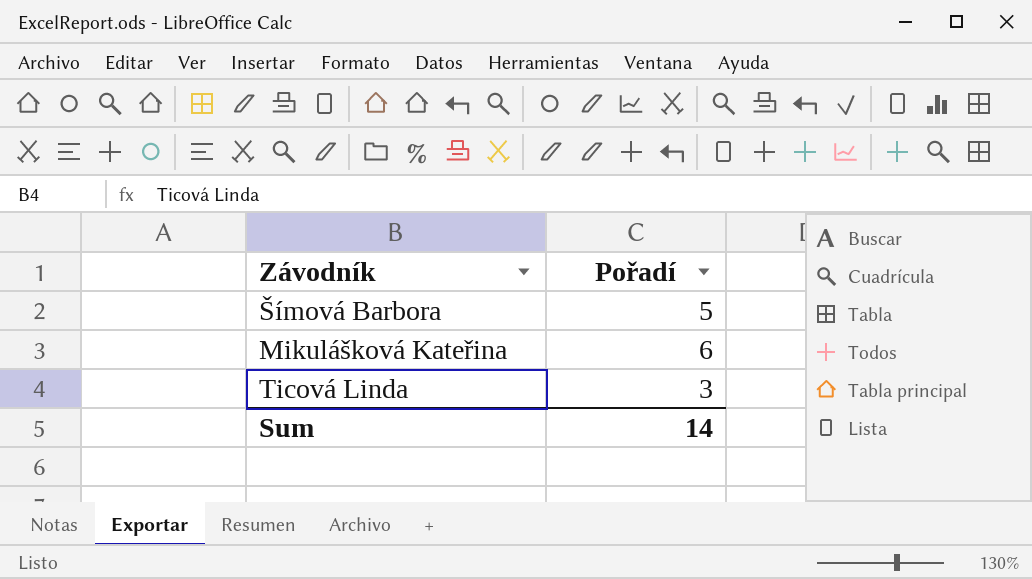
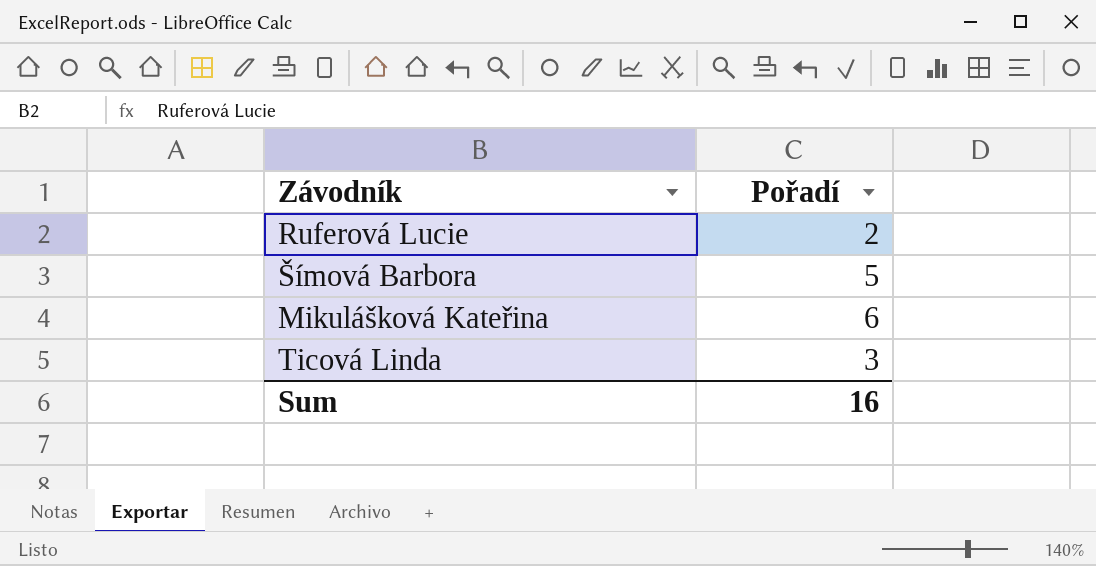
row Ruferová Lucie: none -> 2
Sum | Pořadí: 14 -> 16

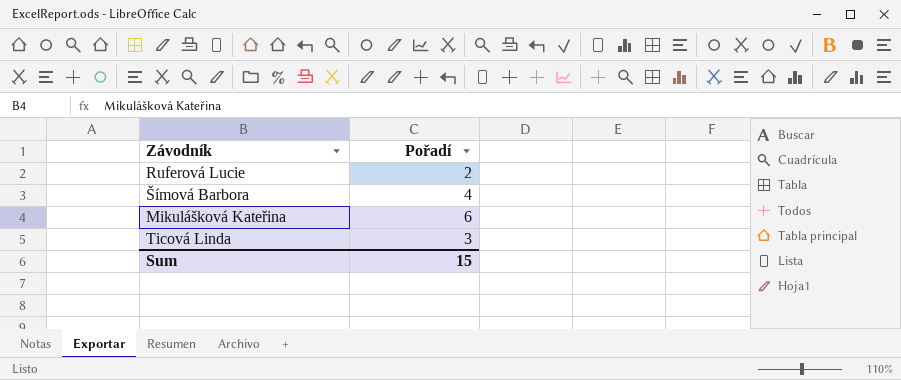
Šímová Barbora | Pořadí: 5 -> 4
Sum | Pořadí: 16 -> 15

